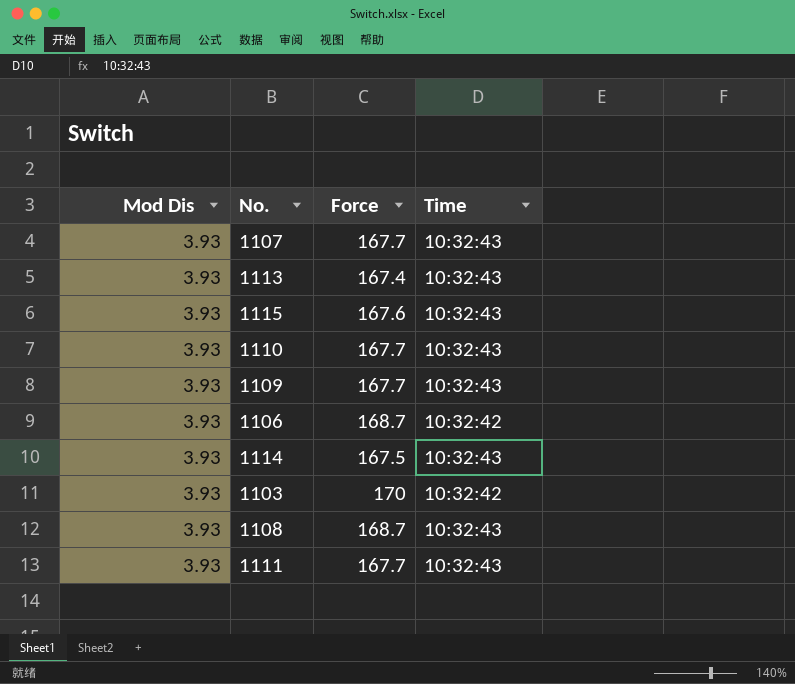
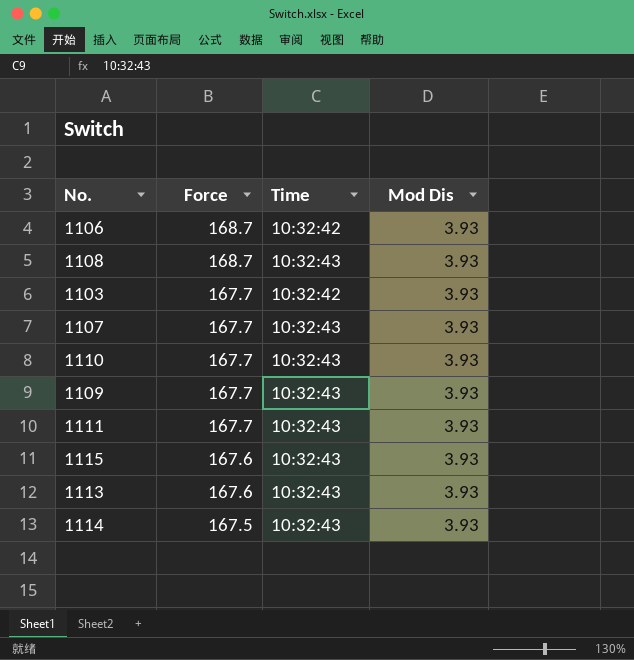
row order: none -> Force descending
column Mod Dis | position: 1 -> 4
1103 | Force: 170 -> 167.7
1113 | Force: 167.4 -> 167.6

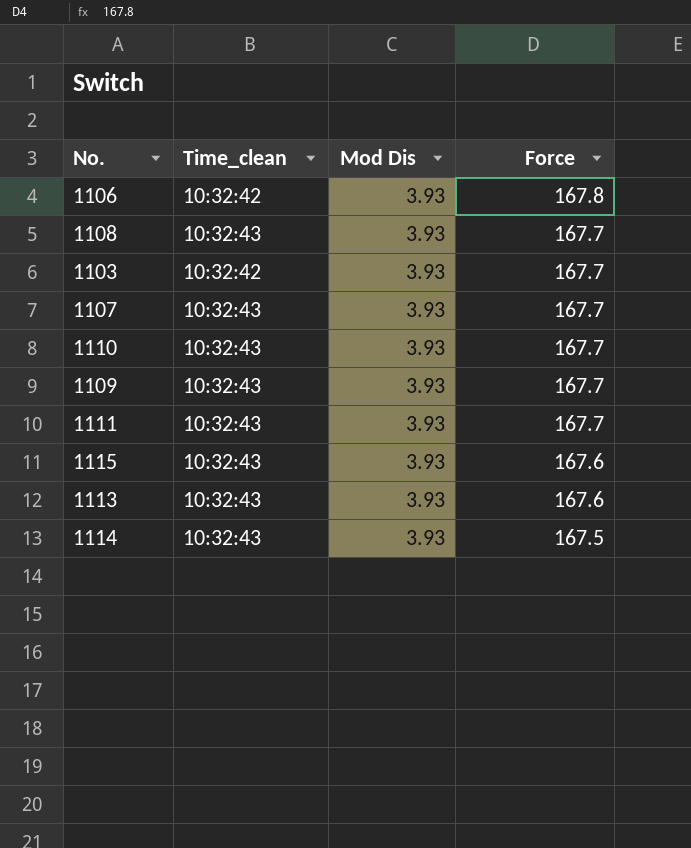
column name: Time -> Time_clean
column Force | position: 2 -> 4
1106 | Force: 168.7 -> 167.8
1108 | Force: 168.7 -> 167.7

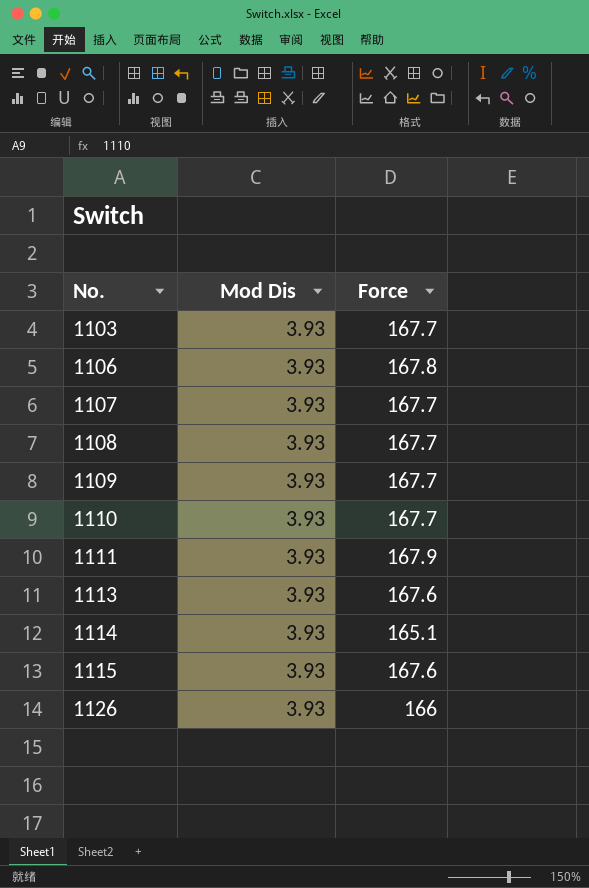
row order: Force descending -> No. ascending
column Time_clean | position: 2 -> none
1111 | Force: 167.7 -> 167.9
1114 | Force: 167.5 -> 165.1
row 1126: none -> 3.93 | 166

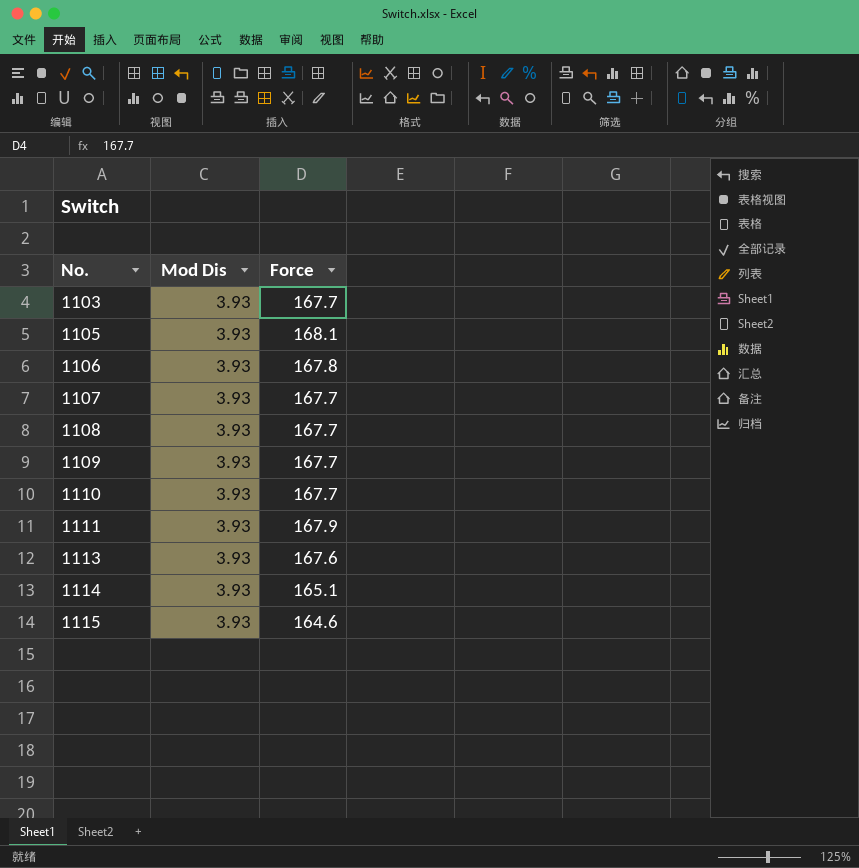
row 1126: 3.93 | 166 -> none
row 1105: none -> 3.93 | 168.1
1115 | Force: 167.6 -> 164.6

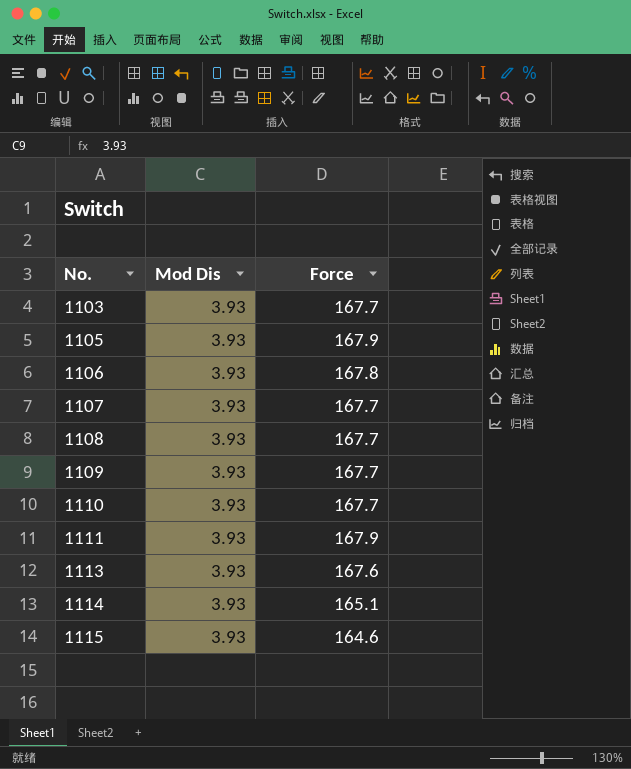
1105 | Force: 168.1 -> 167.9

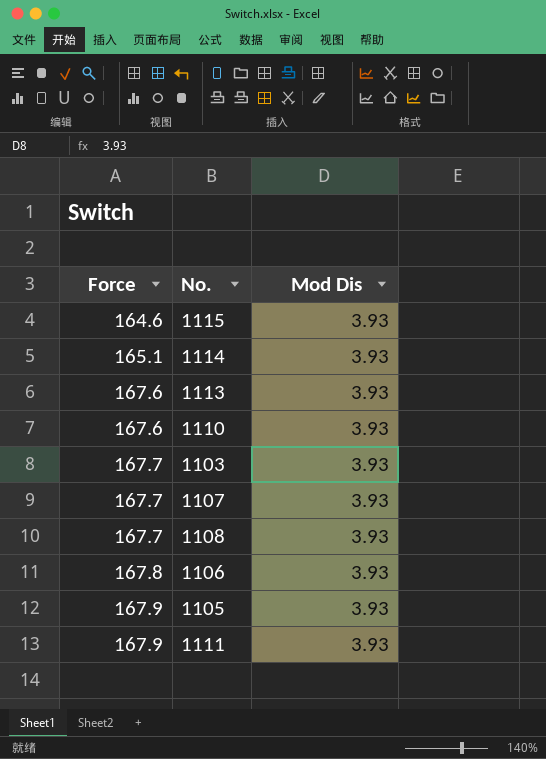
row order: No. ascending -> Force ascending
column Force | position: 3 -> 1
row 1109: 3.93 | 167.7 -> none
1110 | Force: 167.7 -> 167.6

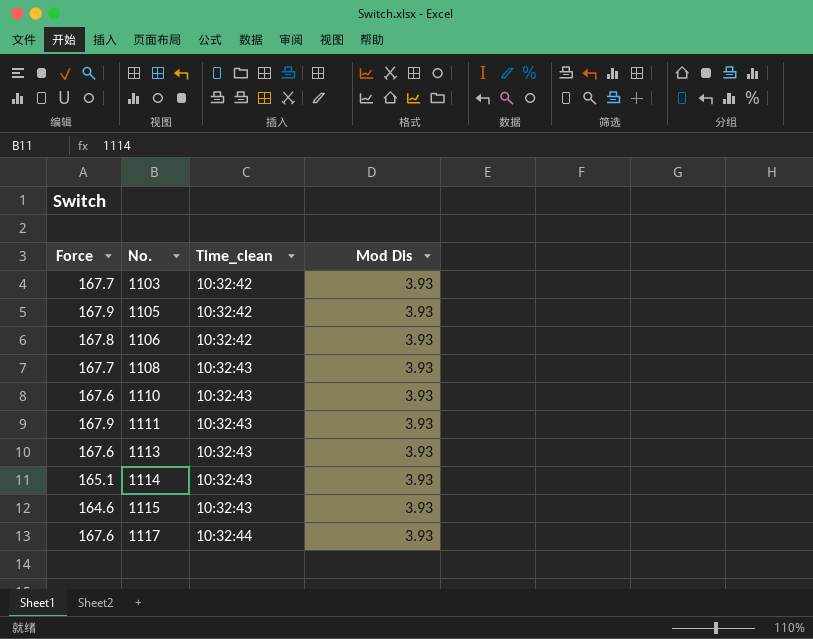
row order: Force ascending -> No. ascending
column Time_clean | position: none -> 3
row 1107: 167.7 | 3.93 -> none
row 1117: none -> 167.6 | 10:32:44 | 3.93

